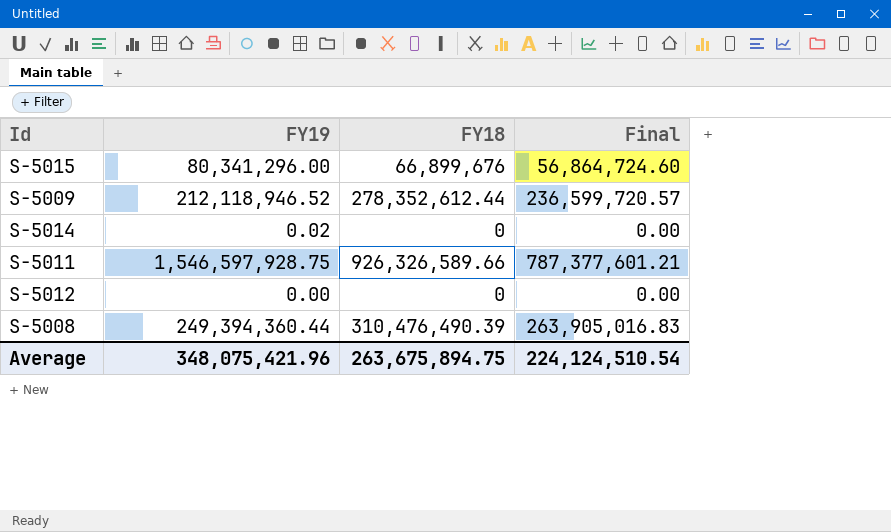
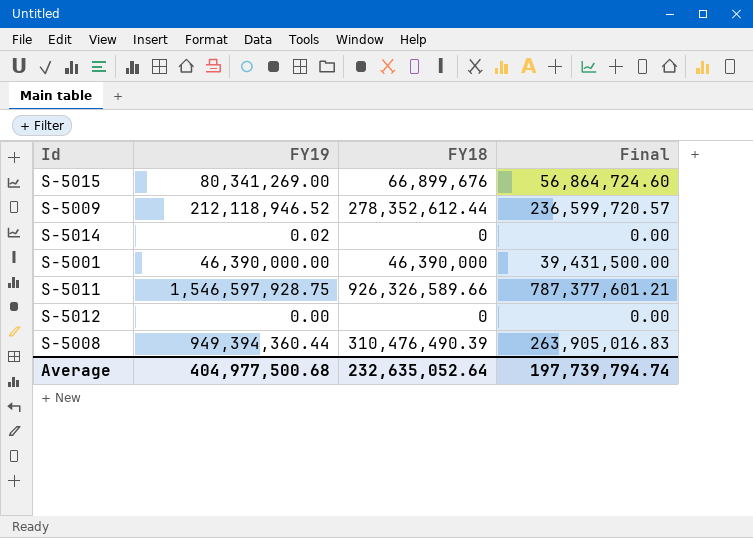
S-5015 | FY19: 80,341,296.00 -> 80,341,269.00
row S-5001: none -> 46,390,000.00 | 46,390,000 | 39,431,500.00
S-5008 | FY19: 249,394,360.44 -> 949,394,360.44
Average | FY19: 348,075,421.96 -> 404,977,500.68
Average | FY18: 263,675,894.75 -> 232,635,052.64
Average | Final: 224,124,510.54 -> 197,739,794.74

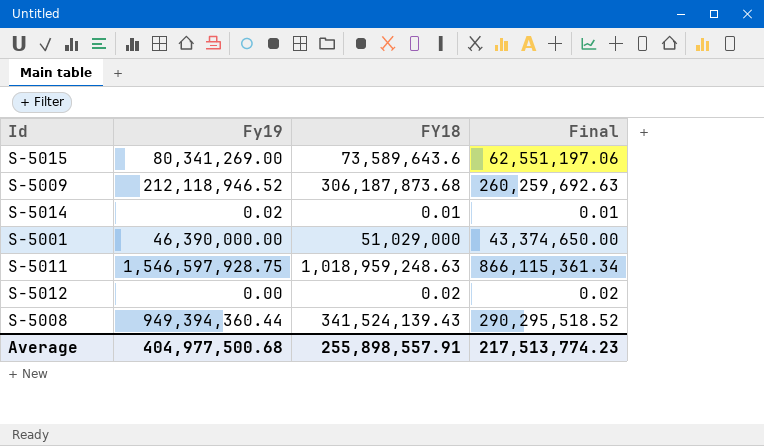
column name: FY19 -> Fy19
S-5015 | FY18: 66,899,676 -> 73,589,643.6
S-5015 | Final: 56,864,724.60 -> 62,551,197.06
S-5009 | FY18: 278,352,612.44 -> 306,187,873.68
S-5009 | Final: 236,599,720.57 -> 260,259,692.63
S-5014 | FY18: 0 -> 0.01
S-5014 | Final: 0.00 -> 0.01
S-5001 | FY18: 46,390,000 -> 51,029,000
S-5001 | Final: 39,431,500.00 -> 43,374,650.00
S-5011 | FY18: 926,326,589.66 -> 1,018,959,248.63
S-5011 | Final: 787,377,601.21 -> 866,115,361.34
S-5012 | FY18: 0 -> 0.02
S-5012 | Final: 0.00 -> 0.02
S-5008 | FY18: 310,476,490.39 -> 341,524,139.43
S-5008 | Final: 263,905,016.83 -> 290,295,518.52
Average | FY18: 232,635,052.64 -> 255,898,557.91
Average | Final: 197,739,794.74 -> 217,513,774.23

